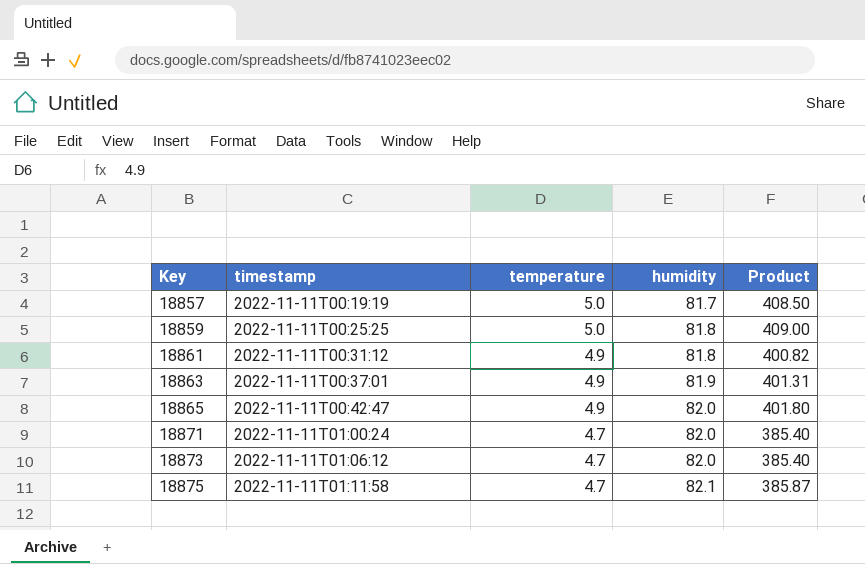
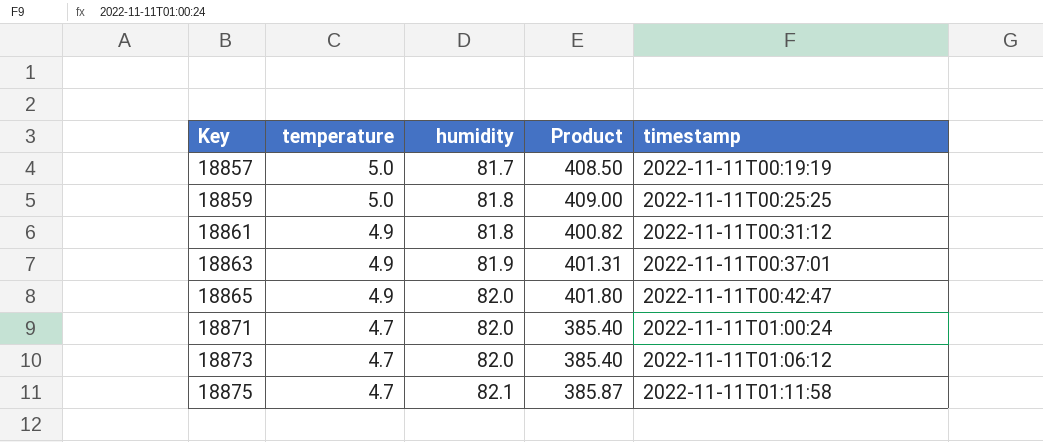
column timestamp | position: 2 -> 5

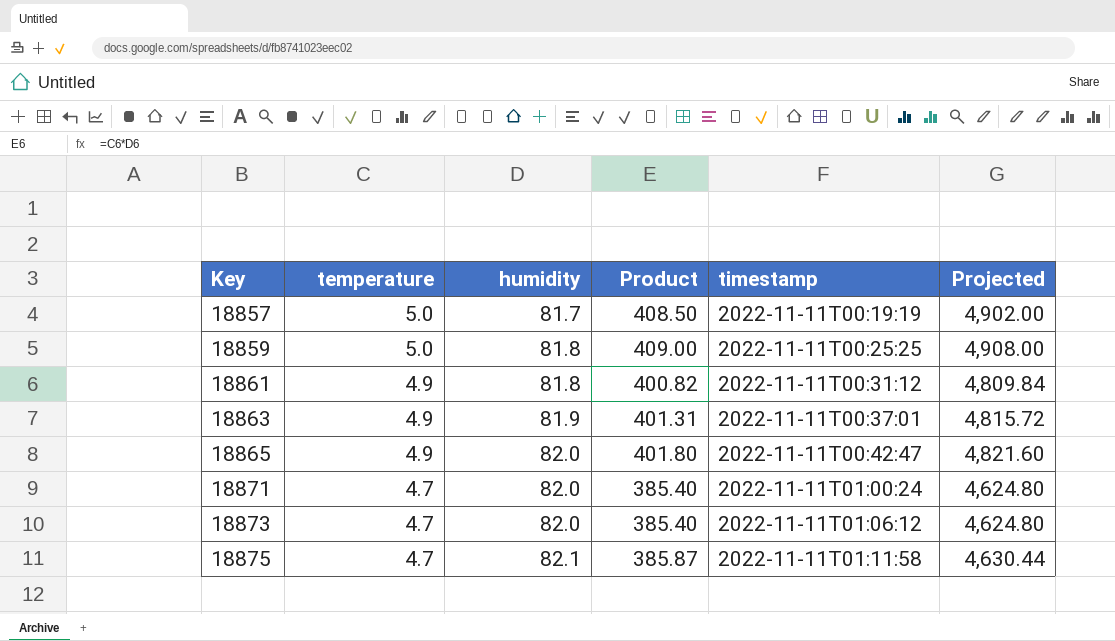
column Projected | formula: none -> [Product] * 12

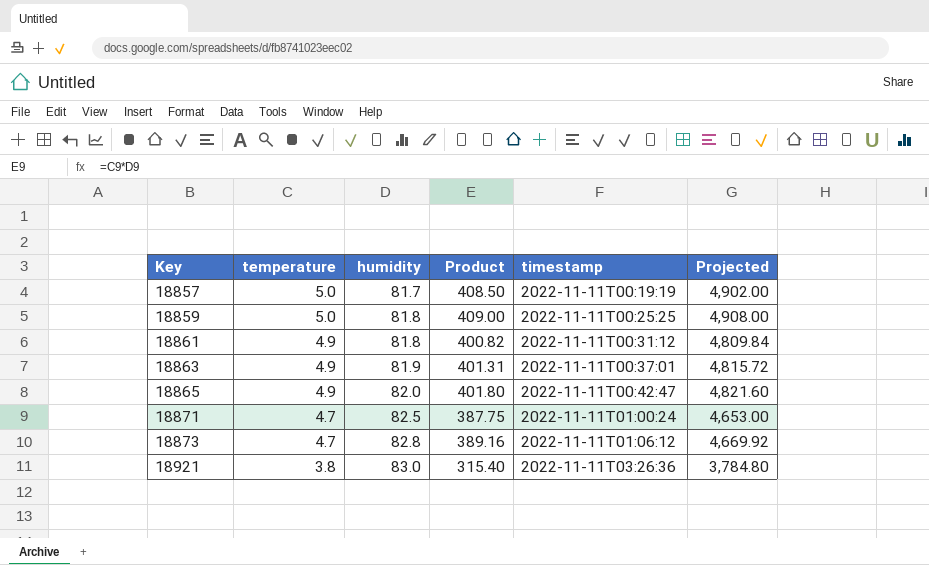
row 18875: 4.7 | 82.1 | 385.87 | 2022-11-11T01:11:58 | 4,630.44 -> none
18871 | humidity: 82.0 -> 82.5
18871 | Product: 385.40 -> 387.75
18871 | Projected: 4,624.80 -> 4,653.00
18873 | humidity: 82.0 -> 82.8
18873 | Product: 385.40 -> 389.16
18873 | Projected: 4,624.80 -> 4,669.92
row 18921: none -> 3.8 | 83.0 | 315.40 | 2022-11-11T03:26:36 | 3,784.80

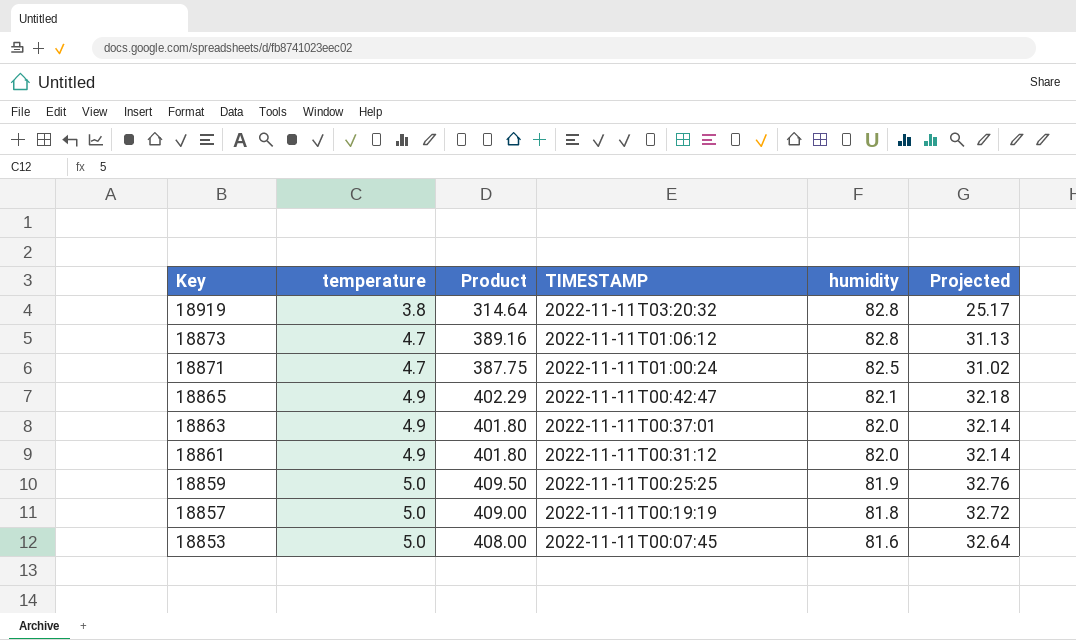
row order: Key ascending -> Key descending
column name: timestamp -> TIMESTAMP
column humidity | position: 3 -> 5
column Projected | formula: [Product] * 12 -> [Product] * 0.08
row 18921: 3.8 | 83.0 | 315.40 | 2022-11-11T03:26:36 | 3,784.80 -> none
row 18919: none -> 3.8 | 314.64 | 2022-11-11T03:20:32 | 82.8 | 25.17
18865 | Product: 401.80 -> 402.29
18865 | humidity: 82.0 -> 82.1
18863 | Product: 401.31 -> 401.80
18863 | humidity: 81.9 -> 82.0
18861 | Product: 400.82 -> 401.80
18861 | humidity: 81.8 -> 82.0
18859 | Product: 409.00 -> 409.50
18859 | humidity: 81.8 -> 81.9
18857 | Product: 408.50 -> 409.00
18857 | humidity: 81.7 -> 81.8
row 18853: none -> 5.0 | 408.00 | 2022-11-11T00:07:45 | 81.6 | 32.64

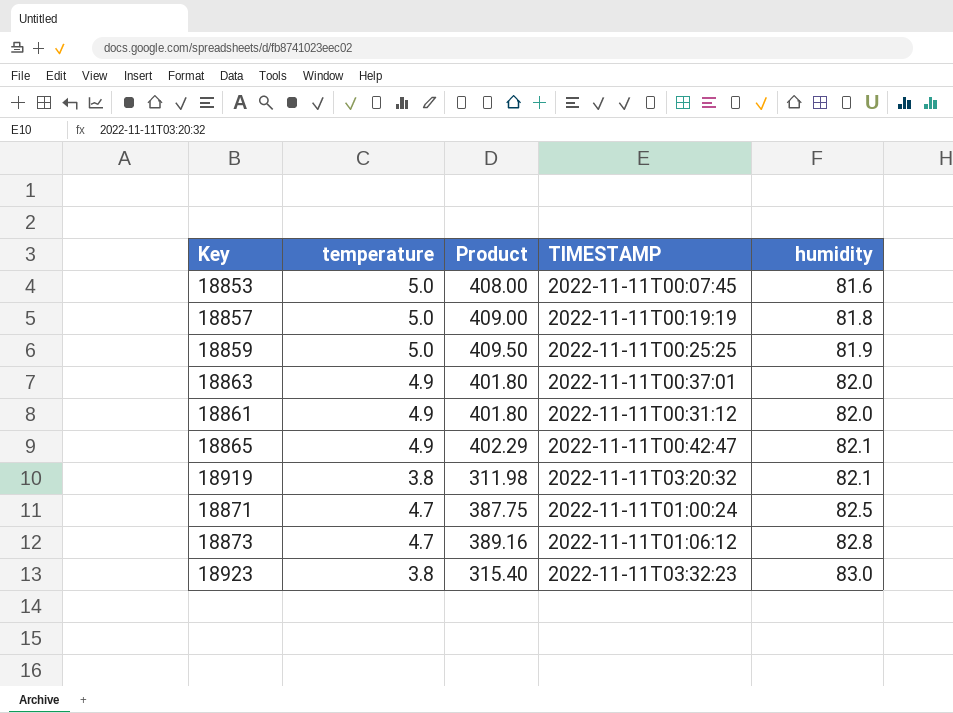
row order: Key descending -> humidity ascending
column Projected | formula: [Product] * 0.08 -> none
18919 | Product: 314.64 -> 311.98
18919 | humidity: 82.8 -> 82.1
row 18923: none -> 3.8 | 315.40 | 2022-11-11T03:32:23 | 83.0

